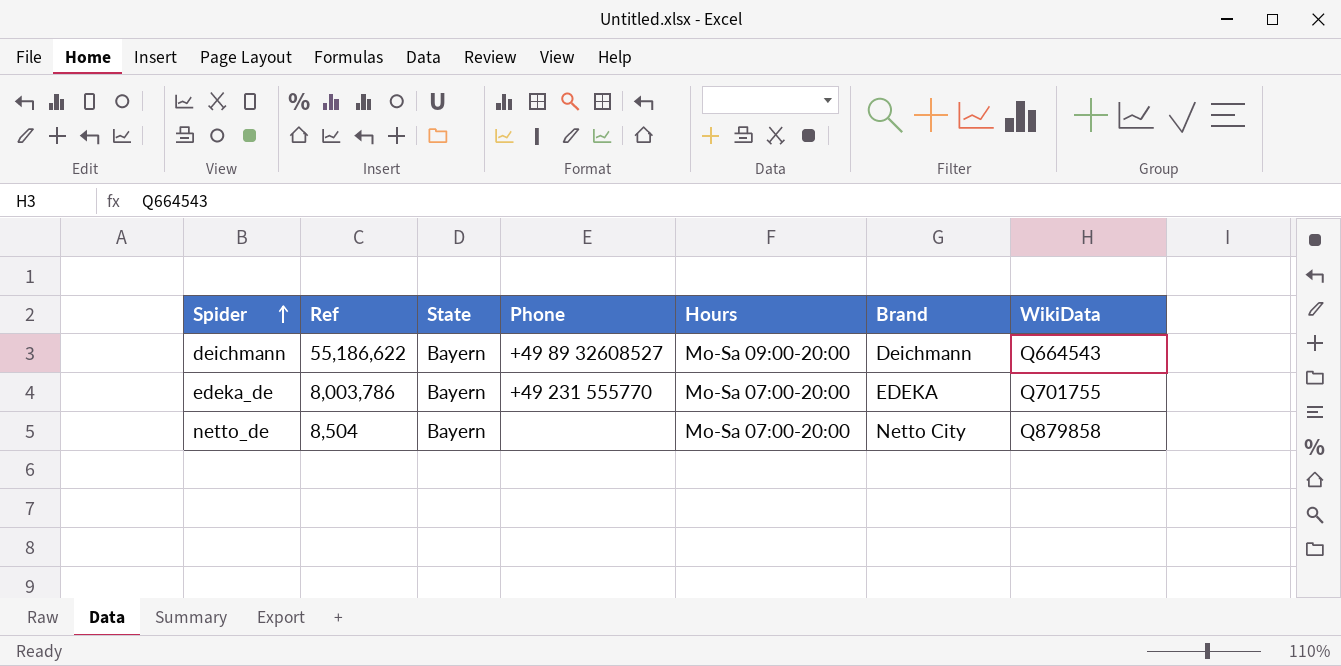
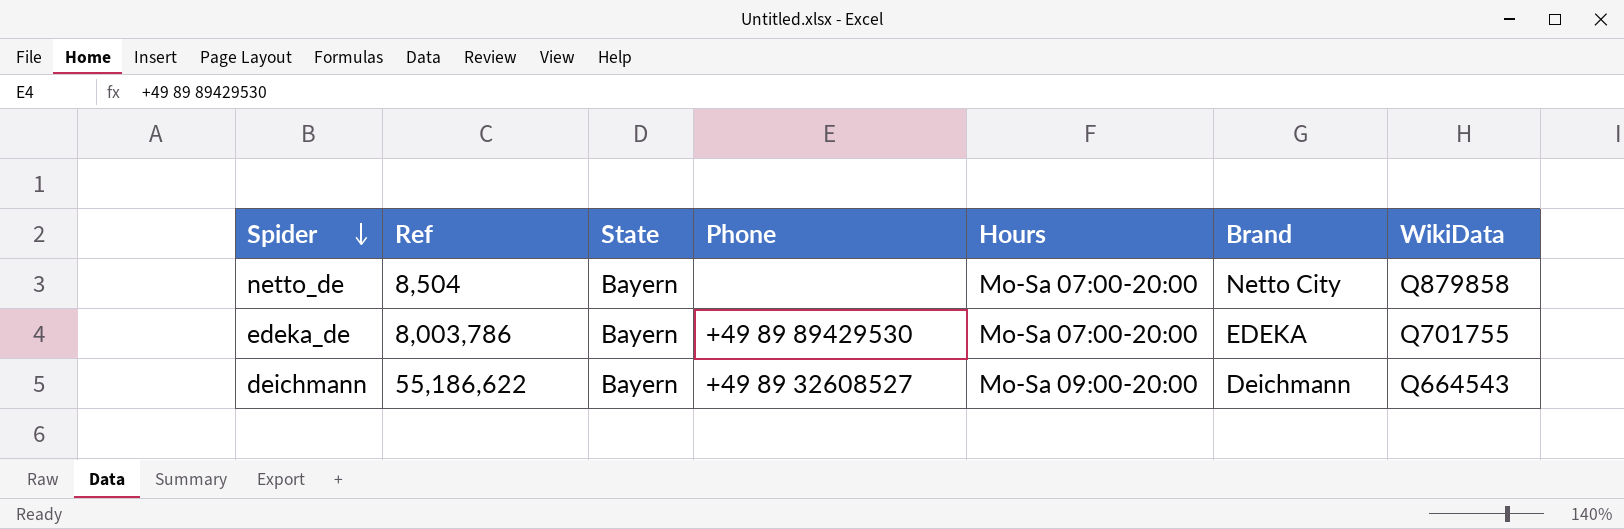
row order: Spider ascending -> Spider descending
edeka_de | Phone: +49 231 555770 -> +49 89 89429530

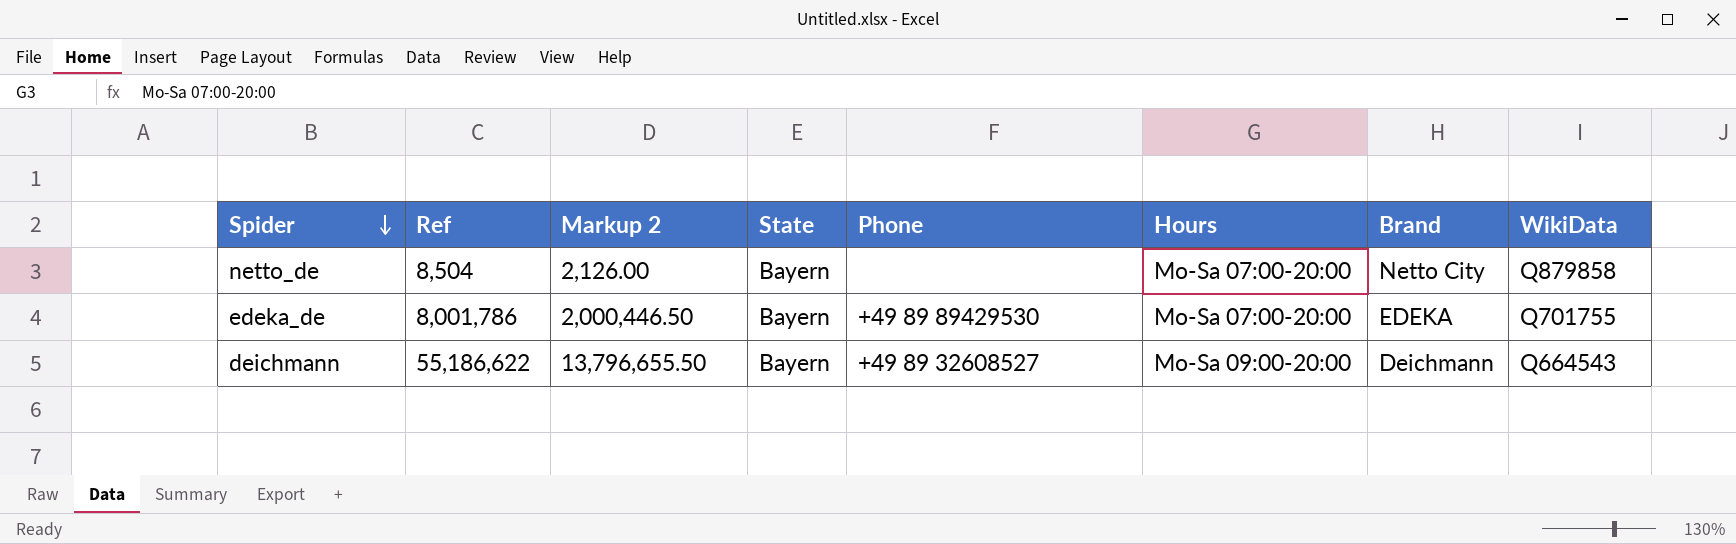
column Markup 2 | formula: none -> [Ref] * 0.25
edeka_de | Ref: 8,003,786 -> 8,001,786

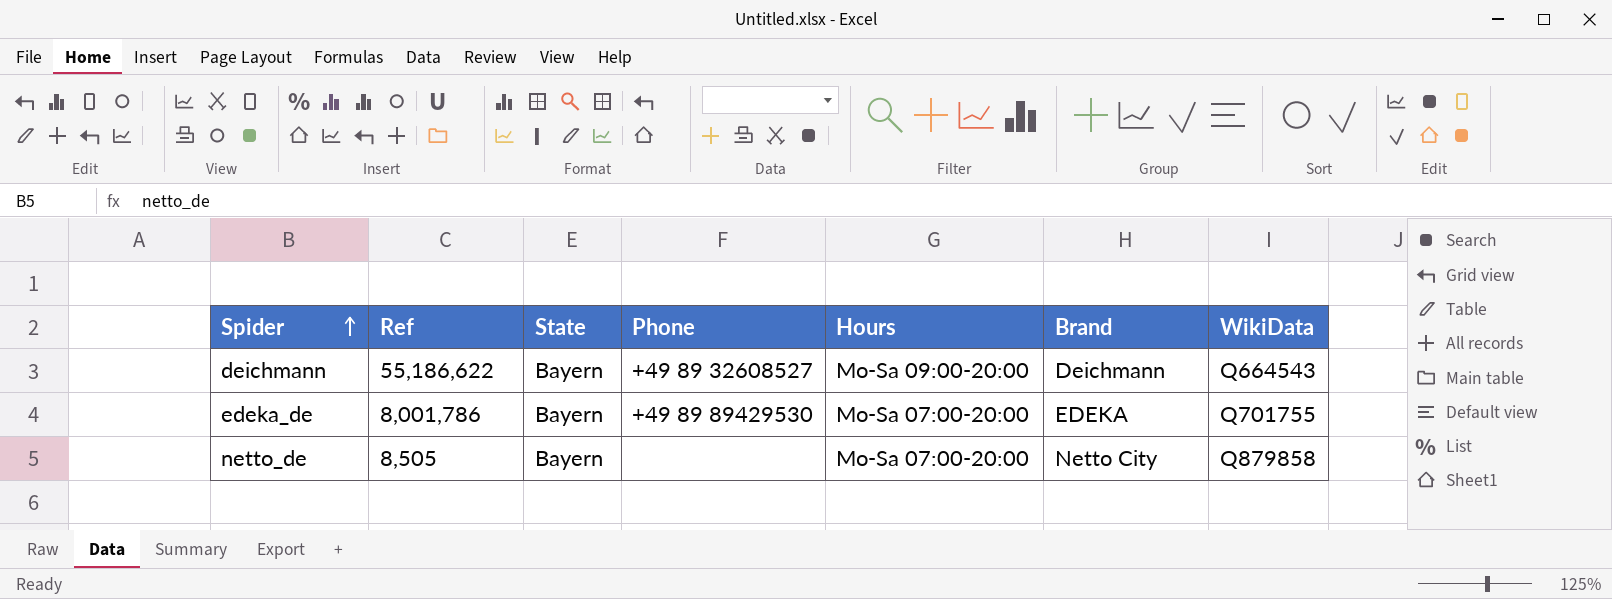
row order: Spider descending -> Spider ascending
column Markup 2 | formula: [Ref] * 0.25 -> none
netto_de | Ref: 8,504 -> 8,505

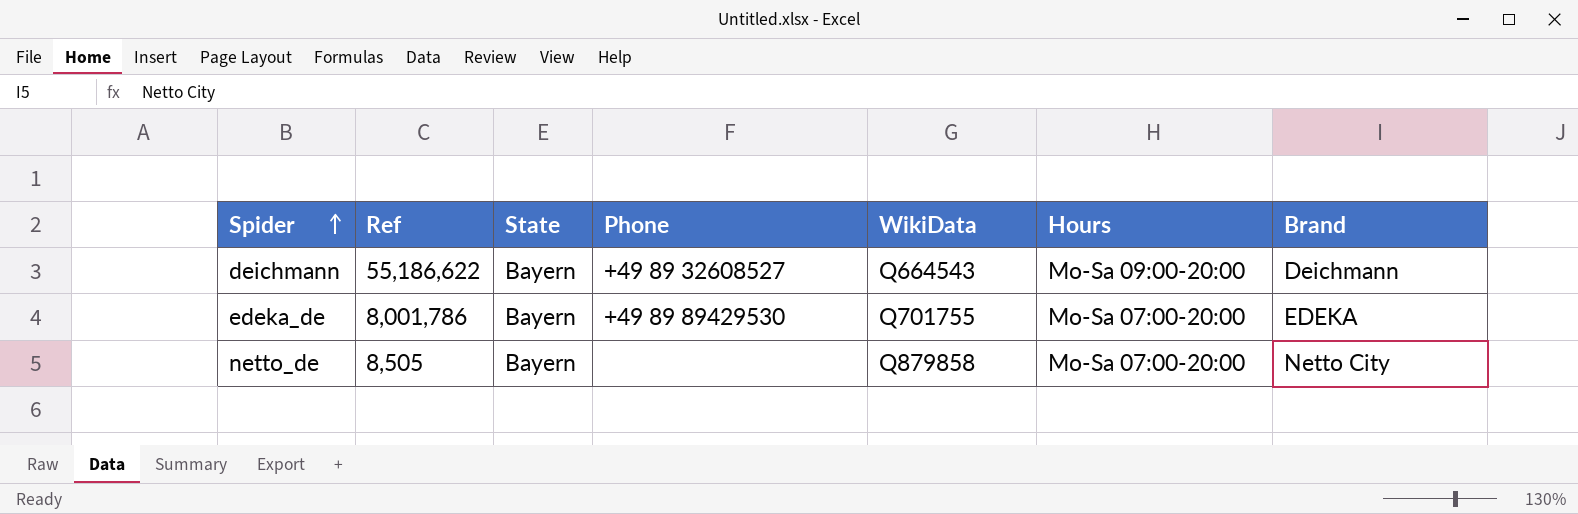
column WikiData | position: 7 -> 5

